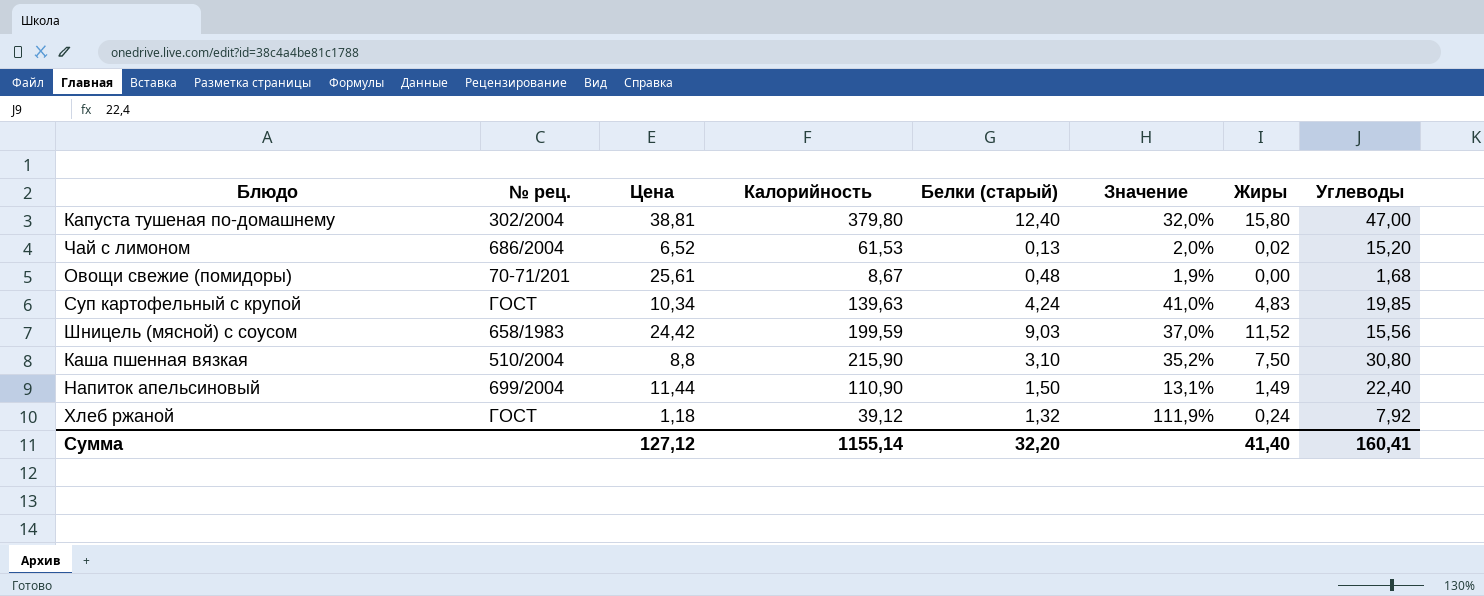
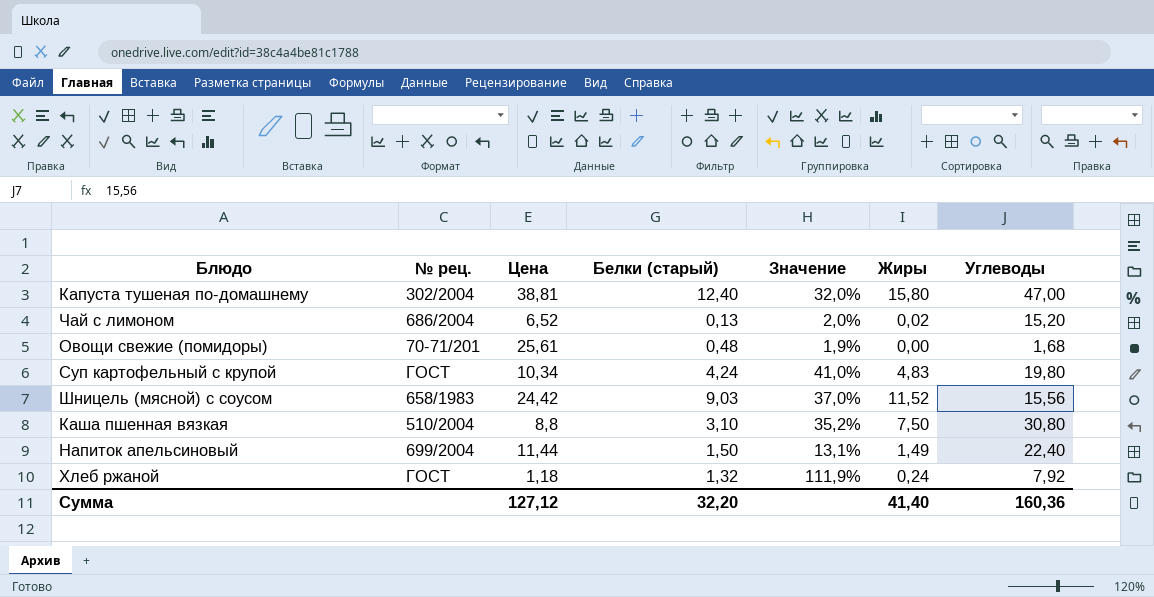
column Калорийность | position: 4 -> none
Суп картофельный с крупой | Углеводы: 19,85 -> 19,80
Сумма | Углеводы: 160,41 -> 160,36

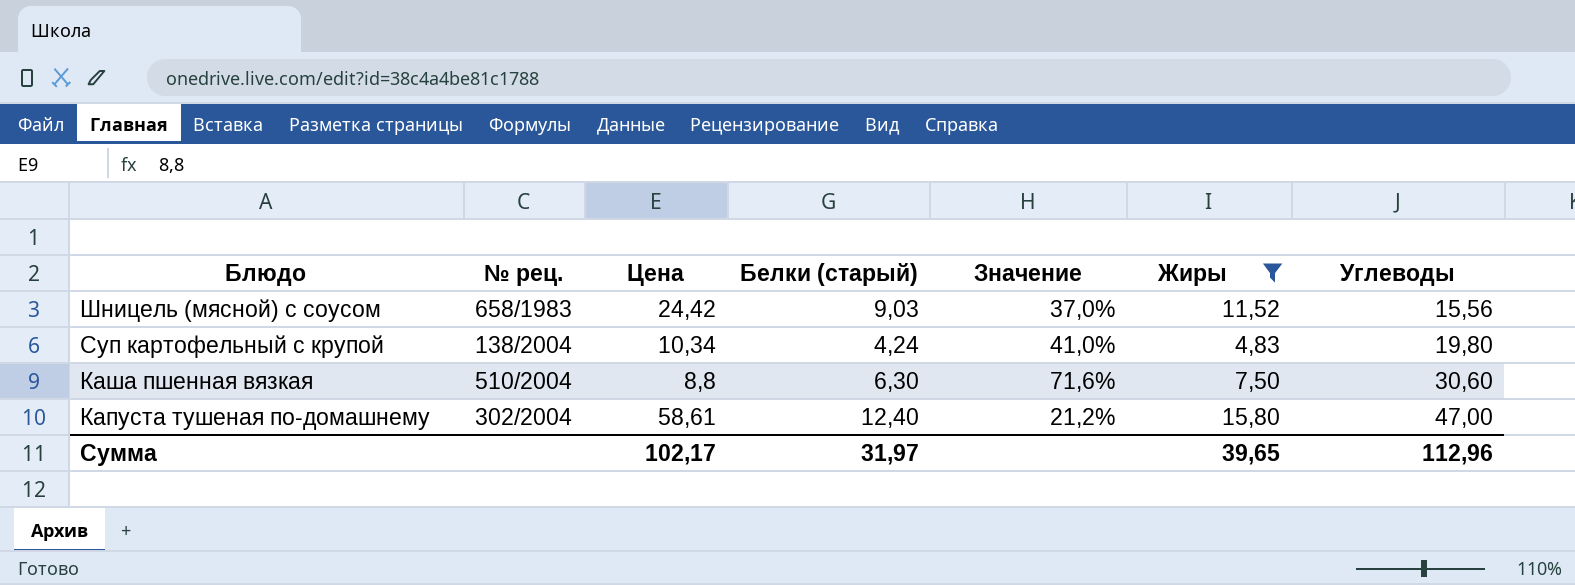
filter: none -> Жиры >= 4,83
row order: none -> Блюдо descending
Суп картофельный с крупой | № рец.: ГОСТ -> 138/2004
Каша пшенная вязкая | Белки (старый): 3,10 -> 6,30
Каша пшенная вязкая | Значение: 35,2% -> 71,6%
Каша пшенная вязкая | Углеводы: 30,80 -> 30,60
Капуста тушеная по-домашнему | Цена: 38,81 -> 58,61
Капуста тушеная по-домашнему | Значение: 32,0% -> 21,2%
Сумма | Цена: 127,12 -> 102,17
Сумма | Белки (старый): 32,20 -> 31,97
Сумма | Жиры: 41,40 -> 39,65
Сумма | Углеводы: 160,36 -> 112,96

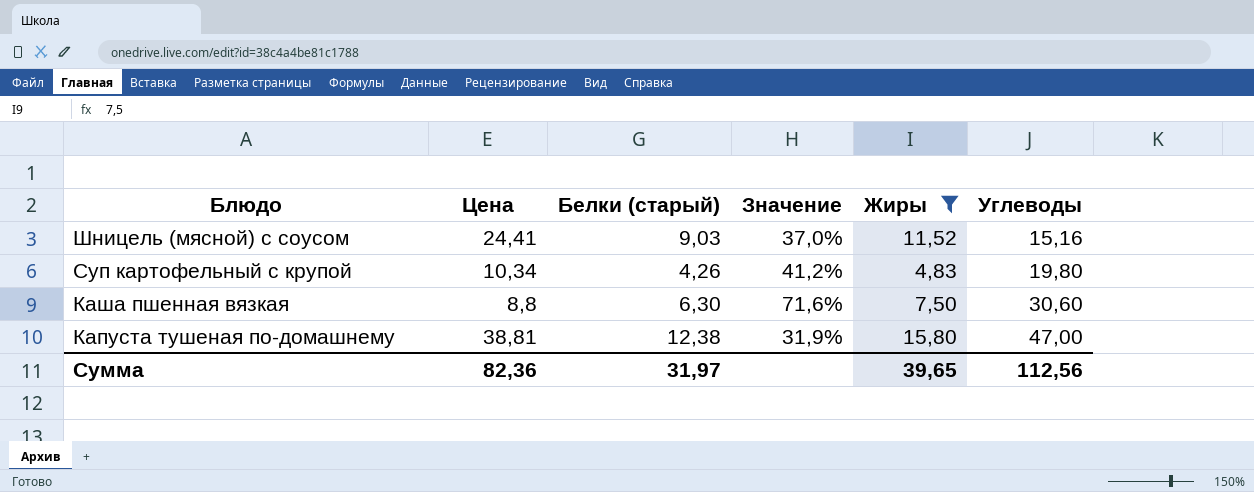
column № рец. | position: 2 -> none
Шницель (мясной) с соусом | Цена: 24,42 -> 24,41
Шницель (мясной) с соусом | Углеводы: 15,56 -> 15,16
Суп картофельный с крупой | Белки (старый): 4,24 -> 4,26
Суп картофельный с крупой | Значение: 41,0% -> 41,2%
Капуста тушеная по-домашнему | Цена: 58,61 -> 38,81
Капуста тушеная по-домашнему | Белки (старый): 12,40 -> 12,38
Капуста тушеная по-домашнему | Значение: 21,2% -> 31,9%
Сумма | Цена: 102,17 -> 82,36
Сумма | Углеводы: 112,96 -> 112,56

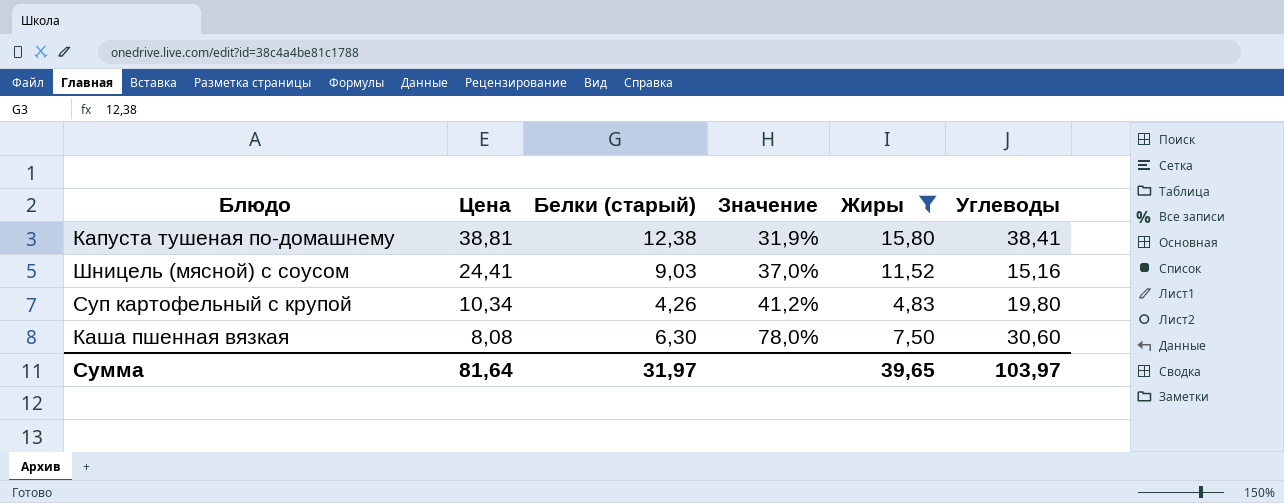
row order: Блюдо descending -> Цена descending
Капуста тушеная по-домашнему | Углеводы: 47,00 -> 38,41
Каша пшенная вязкая | Цена: 8,8 -> 8,08
Каша пшенная вязкая | Значение: 71,6% -> 78,0%
Сумма | Цена: 82,36 -> 81,64
Сумма | Углеводы: 112,56 -> 103,97

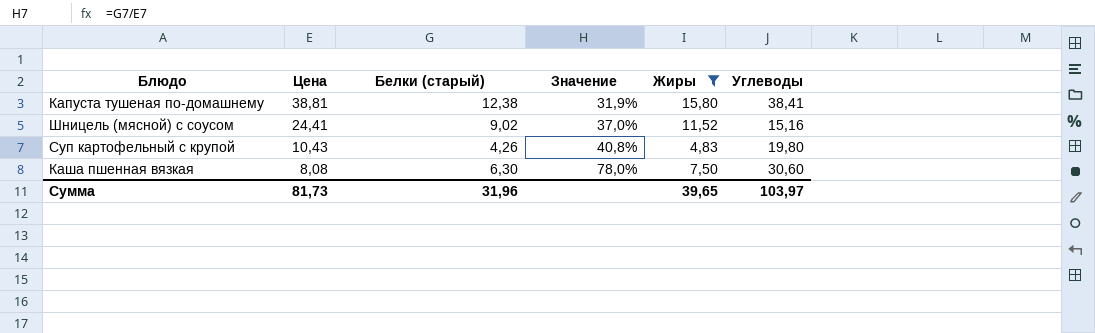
Шницель (мясной) с соусом | Белки (старый): 9,03 -> 9,02
Суп картофельный с крупой | Цена: 10,34 -> 10,43
Суп картофельный с крупой | Значение: 41,2% -> 40,8%
Сумма | Цена: 81,64 -> 81,73
Сумма | Белки (старый): 31,97 -> 31,96

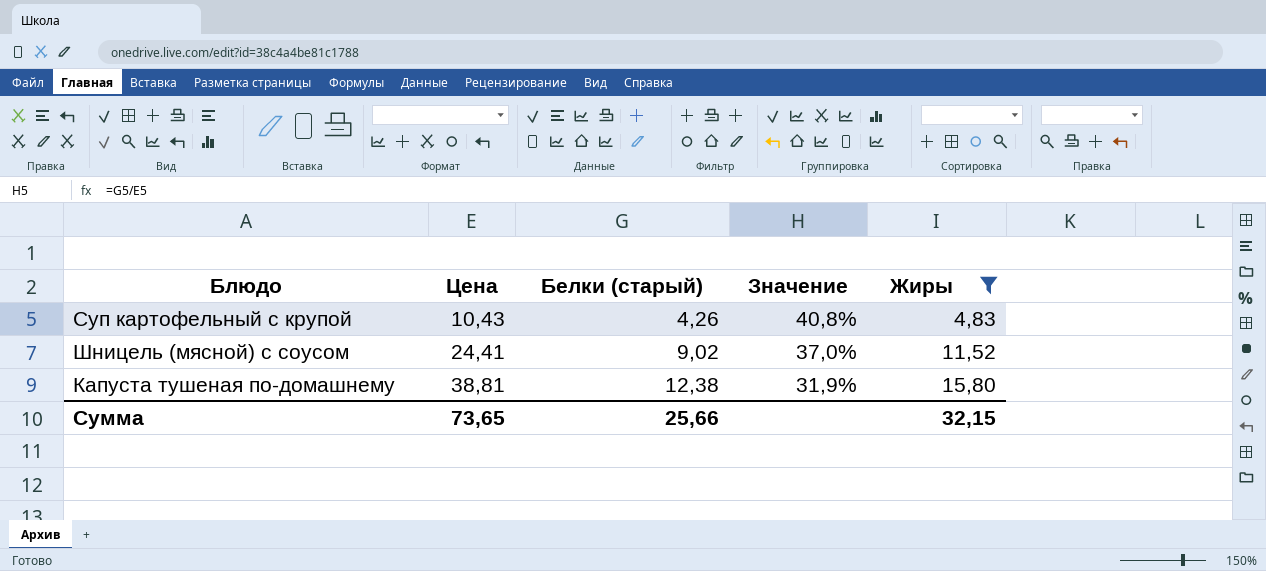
row order: Цена descending -> Цена ascending
column Углеводы | position: 6 -> none
row Каша пшенная вязкая: 8,08 | 6,30 | 78,0% | 7,50 | 30,60 -> none
Сумма | Цена: 81,73 -> 73,65
Сумма | Белки (старый): 31,96 -> 25,66
Сумма | Жиры: 39,65 -> 32,15

